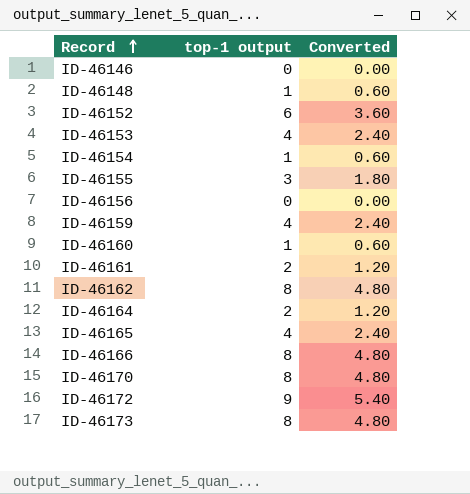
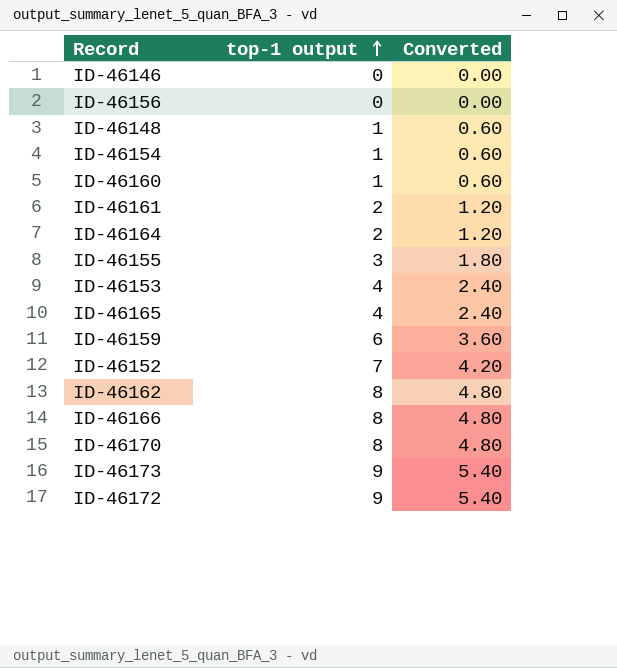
row order: Record ascending -> top-1 output ascending
ID-46159 | top-1 output: 4 -> 6
ID-46159 | Converted: 2.40 -> 3.60
ID-46152 | top-1 output: 6 -> 7
ID-46152 | Converted: 3.60 -> 4.20
ID-46173 | top-1 output: 8 -> 9
ID-46173 | Converted: 4.80 -> 5.40

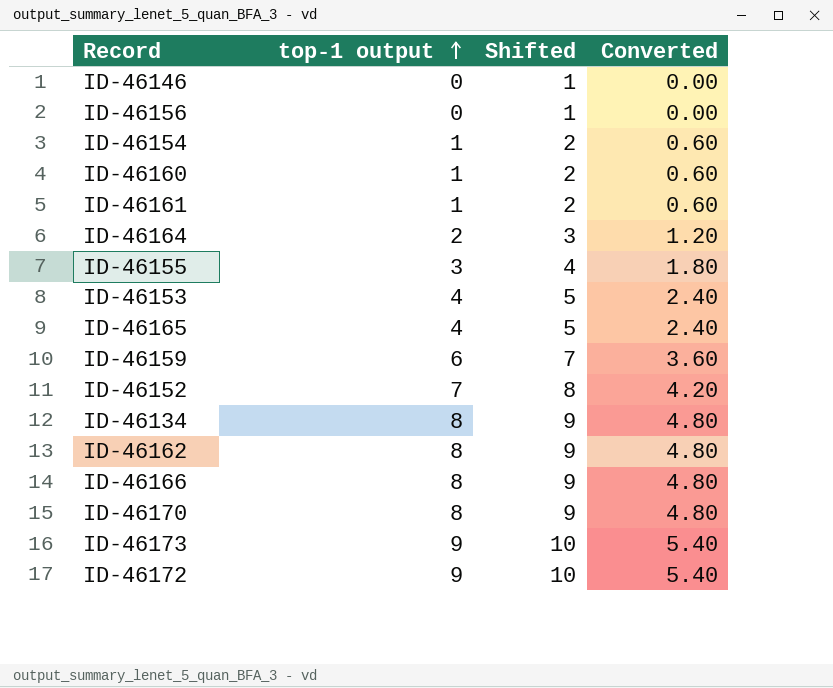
column Shifted | formula: none -> [top-1 output] + 1
row ID-46148: 1 | 0.60 -> none
ID-46161 | top-1 output: 2 -> 1
ID-46161 | Converted: 1.20 -> 0.60
row ID-46134: none -> 8 | 9 | 4.80

